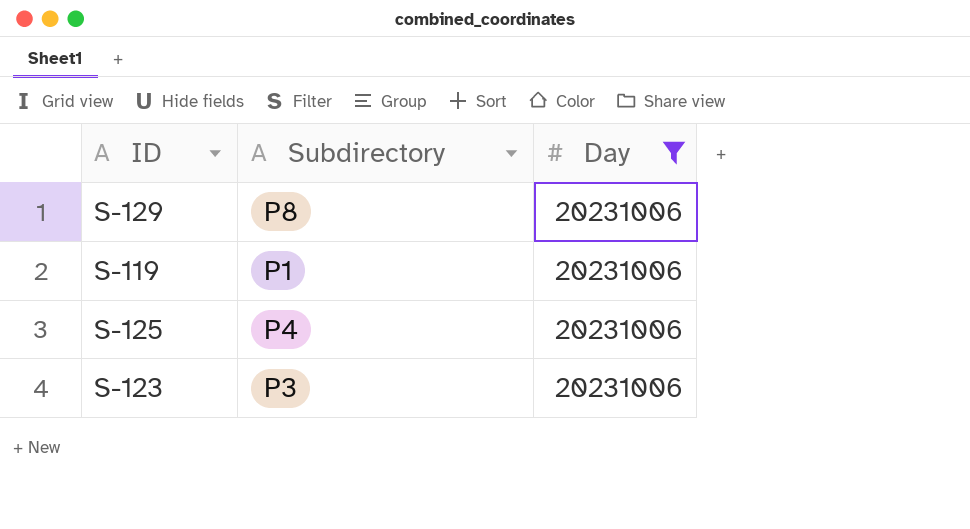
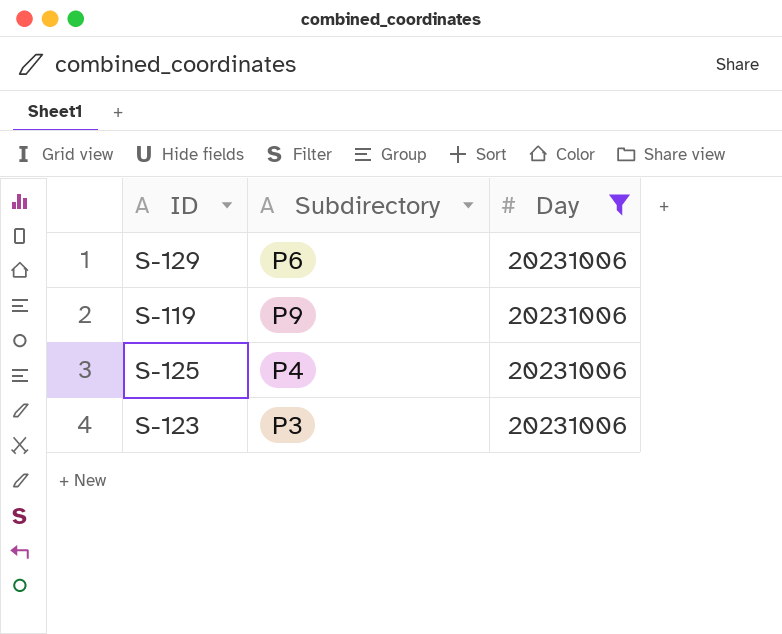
S-129 | Subdirectory: P8 -> P6
S-119 | Subdirectory: P1 -> P9

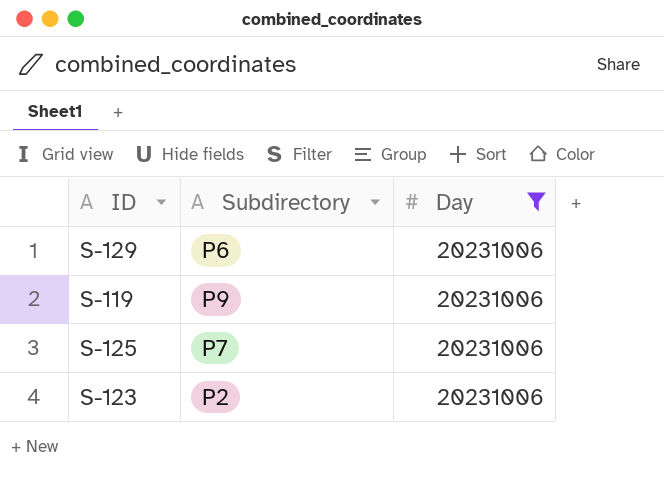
S-125 | Subdirectory: P4 -> P7
S-123 | Subdirectory: P3 -> P2

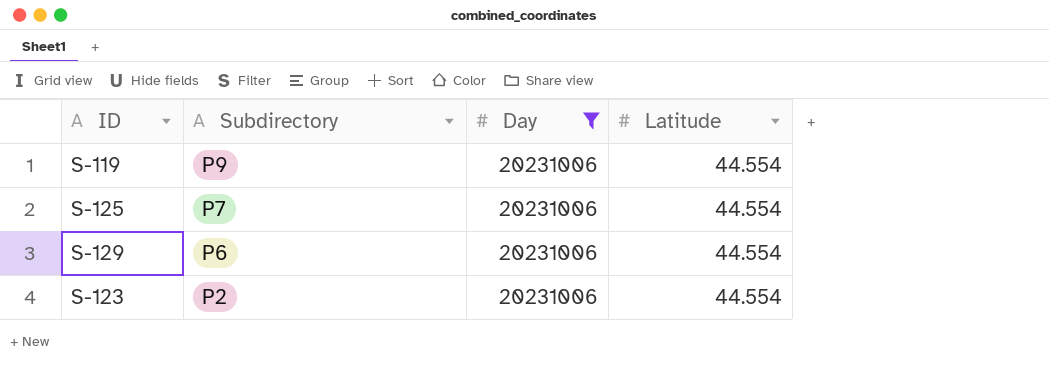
row order: none -> Subdirectory descending
column Latitude | position: none -> 4

